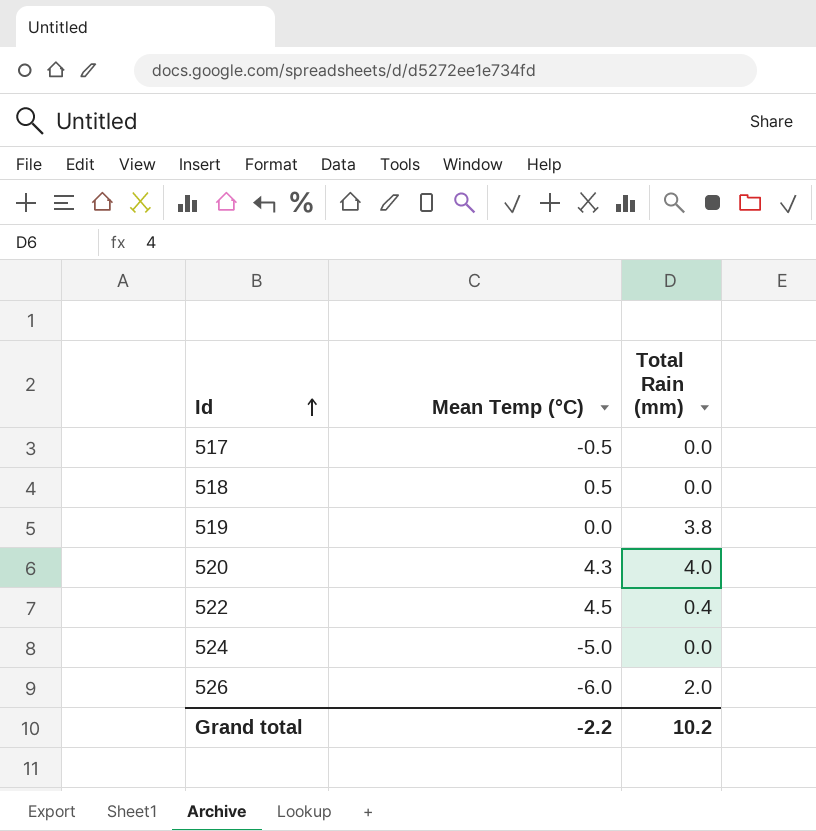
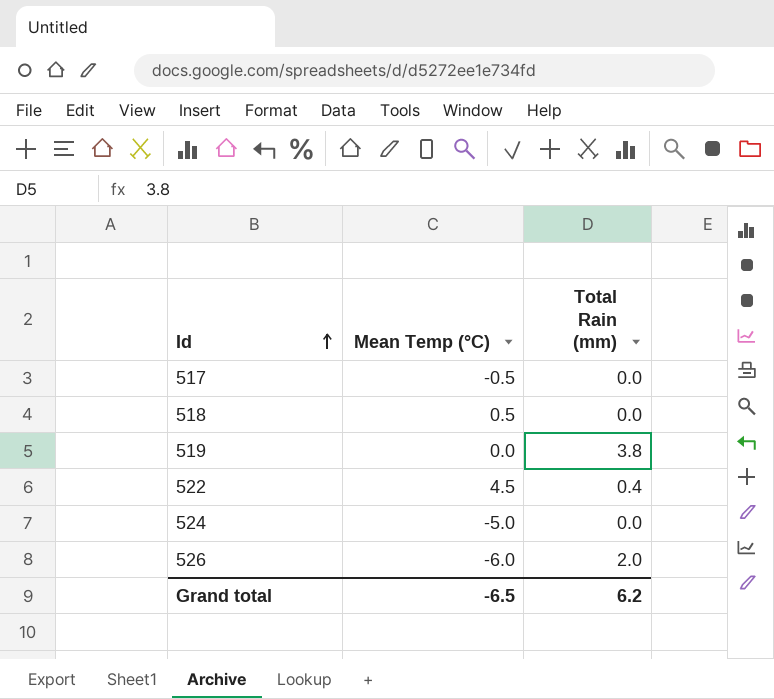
row 520: 4.3 | 4.0 -> none
Grand total | Mean Temp (°C): -2.2 -> -6.5
Grand total | Total Rain (mm): 10.2 -> 6.2

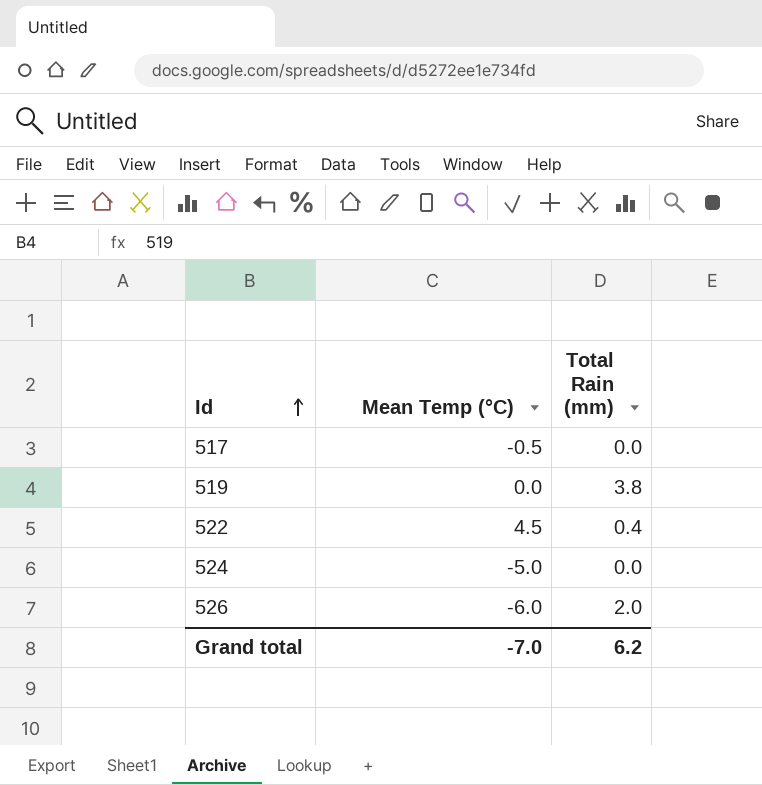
row 518: 0.5 | 0.0 -> none
Grand total | Mean Temp (°C): -6.5 -> -7.0

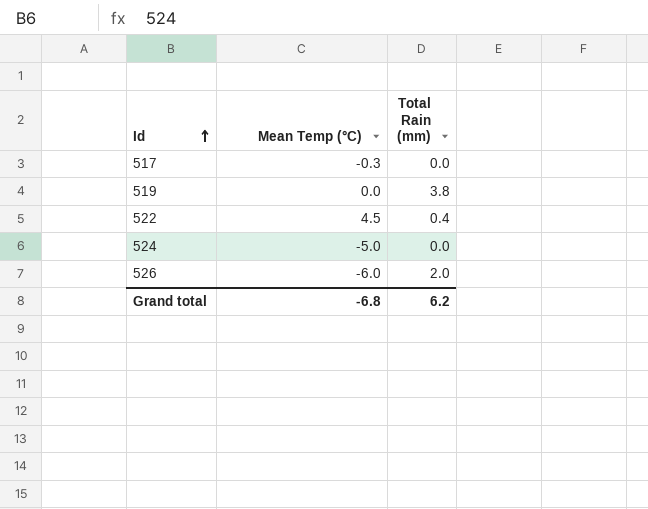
517 | Mean Temp (°C): -0.5 -> -0.3
Grand total | Mean Temp (°C): -7.0 -> -6.8

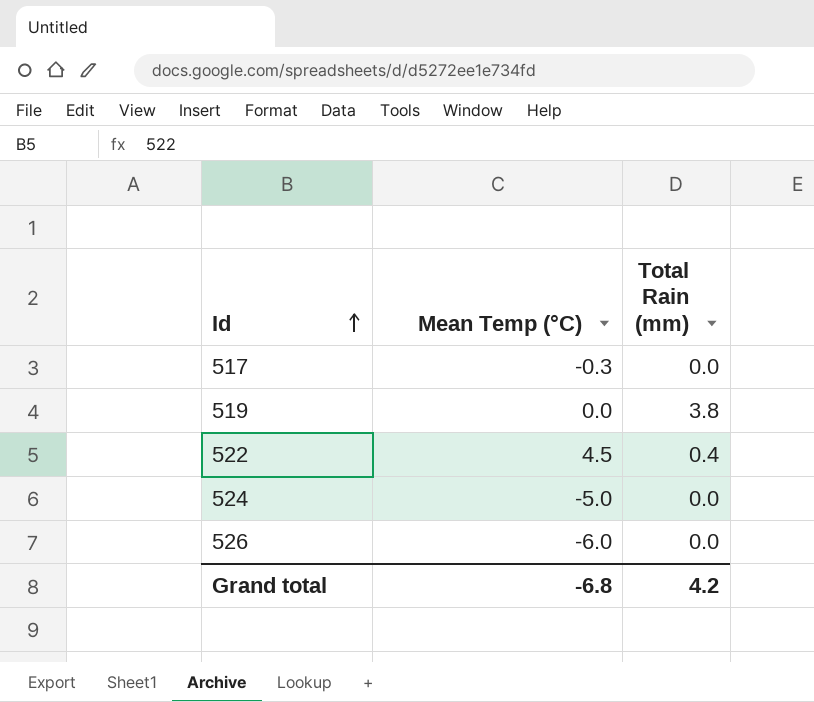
526 | Total Rain (mm): 2.0 -> 0.0
Grand total | Total Rain (mm): 6.2 -> 4.2

